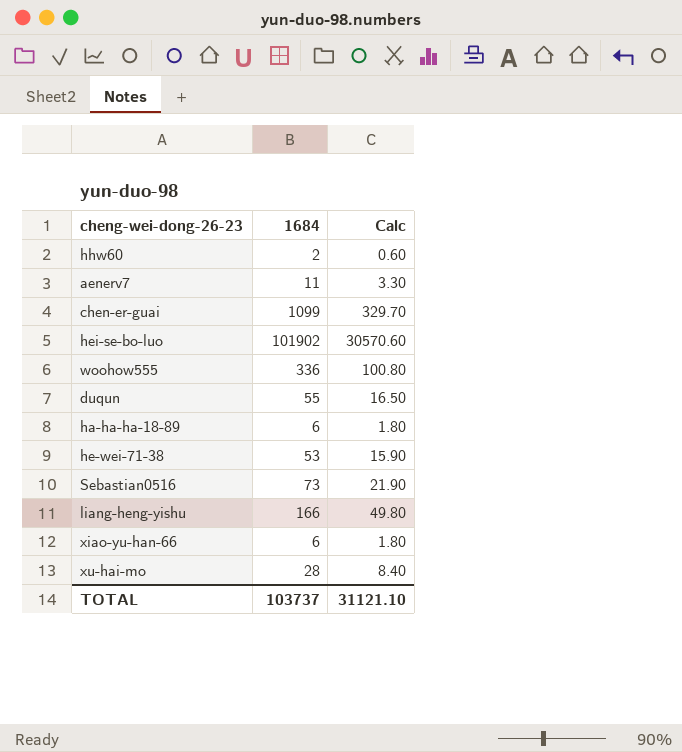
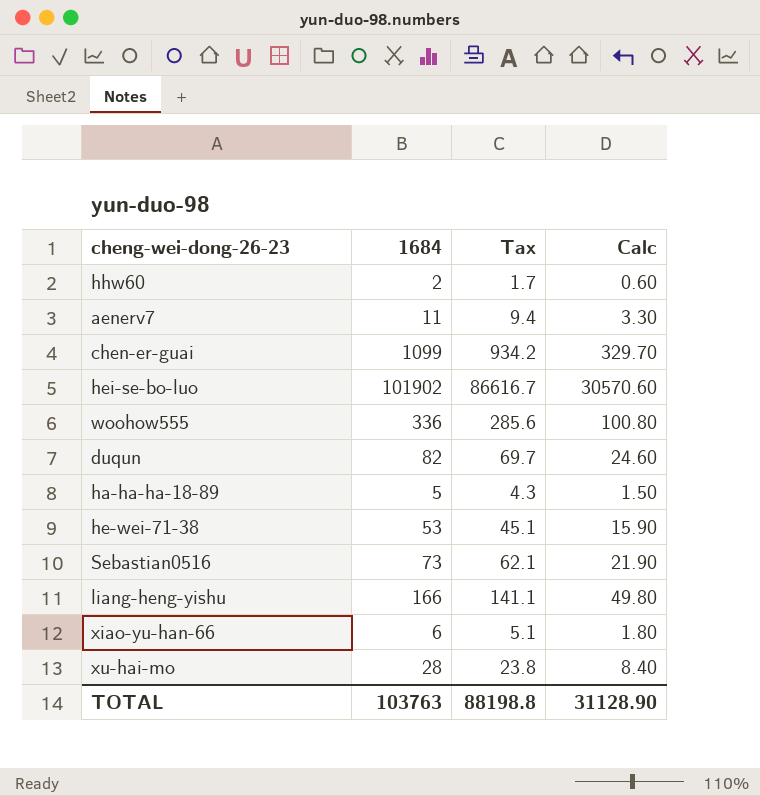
column Tax | formula: none -> [1684] * 0.85
duqun | 1684: 55 -> 82
duqun | Calc: 16.50 -> 24.60
ha-ha-ha-18-89 | 1684: 6 -> 5
ha-ha-ha-18-89 | Calc: 1.80 -> 1.50
TOTAL | 1684: 103737 -> 103763
TOTAL | Calc: 31121.10 -> 31128.90

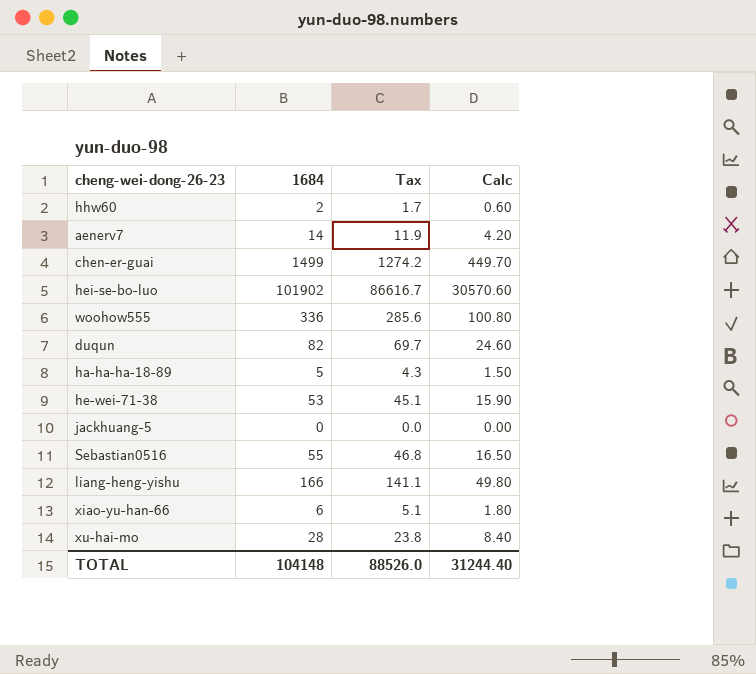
aenerv7 | 1684: 11 -> 14
aenerv7 | Tax: 9.4 -> 11.9
aenerv7 | Calc: 3.30 -> 4.20
chen-er-guai | 1684: 1099 -> 1499
chen-er-guai | Tax: 934.2 -> 1274.2
chen-er-guai | Calc: 329.70 -> 449.70
row jackhuang-5: none -> 0 | 0.0 | 0.00
Sebastian0516 | 1684: 73 -> 55
Sebastian0516 | Tax: 62.1 -> 46.8
Sebastian0516 | Calc: 21.90 -> 16.50
TOTAL | 1684: 103763 -> 104148
TOTAL | Tax: 88198.8 -> 88526.0
TOTAL | Calc: 31128.90 -> 31244.40

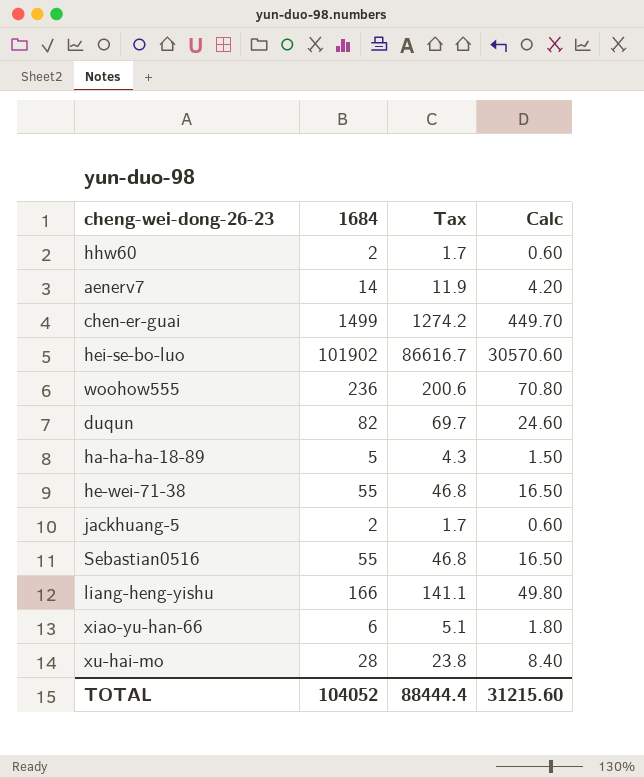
woohow555 | 1684: 336 -> 236
woohow555 | Tax: 285.6 -> 200.6
woohow555 | Calc: 100.80 -> 70.80
he-wei-71-38 | 1684: 53 -> 55
he-wei-71-38 | Tax: 45.1 -> 46.8
he-wei-71-38 | Calc: 15.90 -> 16.50
jackhuang-5 | 1684: 0 -> 2
jackhuang-5 | Tax: 0.0 -> 1.7
jackhuang-5 | Calc: 0.00 -> 0.60
TOTAL | 1684: 104148 -> 104052
TOTAL | Tax: 88526.0 -> 88444.4
TOTAL | Calc: 31244.40 -> 31215.60

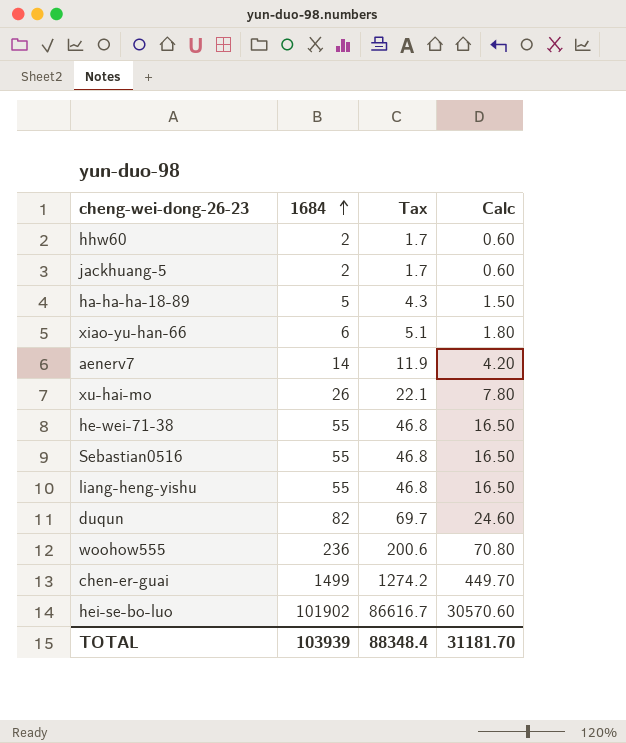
row order: none -> 1684 ascending
xu-hai-mo | 1684: 28 -> 26
xu-hai-mo | Tax: 23.8 -> 22.1
xu-hai-mo | Calc: 8.40 -> 7.80
liang-heng-yishu | 1684: 166 -> 55
liang-heng-yishu | Tax: 141.1 -> 46.8
liang-heng-yishu | Calc: 49.80 -> 16.50
TOTAL | 1684: 104052 -> 103939
TOTAL | Tax: 88444.4 -> 88348.4
TOTAL | Calc: 31215.60 -> 31181.70

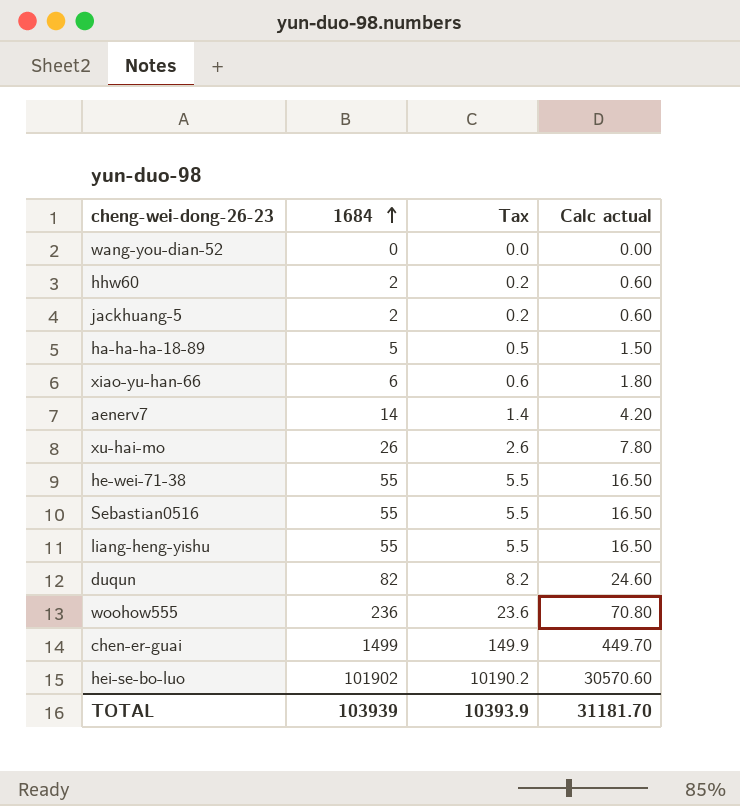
column Tax | formula: [1684] * 0.85 -> [1684] * 0.1
column name: Calc -> Calc actual
row wang-you-dian-52: none -> 0 | 0.0 | 0.00
TOTAL | Tax: 88348.4 -> 10393.9

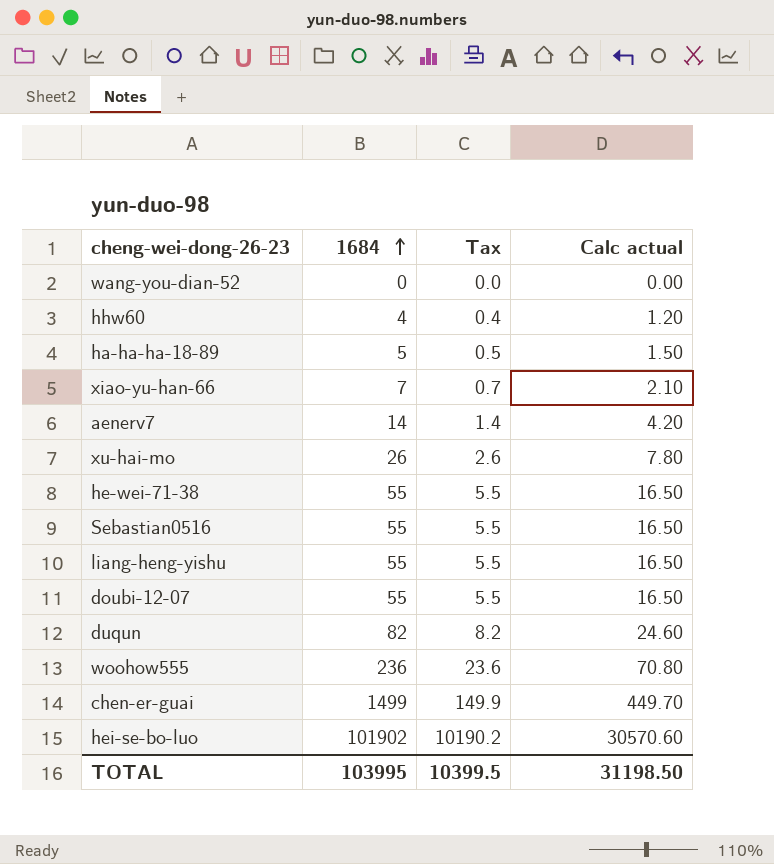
row jackhuang-5: 2 | 0.2 | 0.60 -> none
hhw60 | 1684: 2 -> 4
hhw60 | Tax: 0.2 -> 0.4
hhw60 | Calc actual: 0.60 -> 1.20
xiao-yu-han-66 | 1684: 6 -> 7
xiao-yu-han-66 | Tax: 0.6 -> 0.7
xiao-yu-han-66 | Calc actual: 1.80 -> 2.10
row doubi-12-07: none -> 55 | 5.5 | 16.50
TOTAL | 1684: 103939 -> 103995
TOTAL | Tax: 10393.9 -> 10399.5
TOTAL | Calc actual: 31181.70 -> 31198.50

